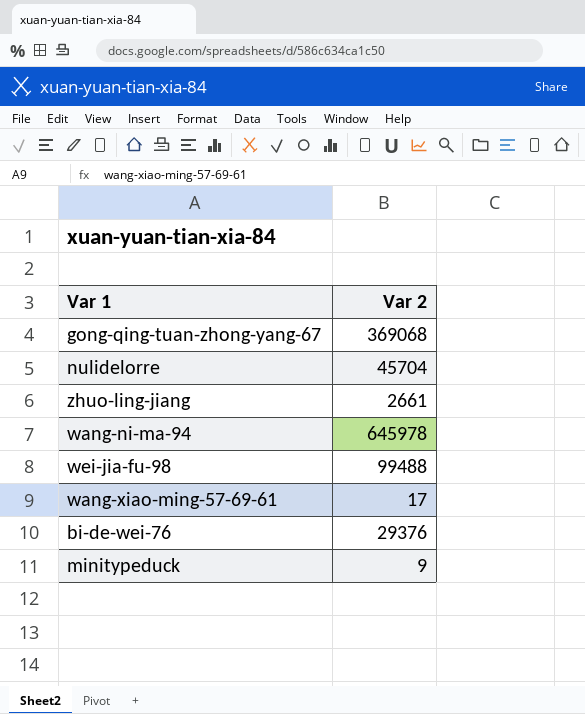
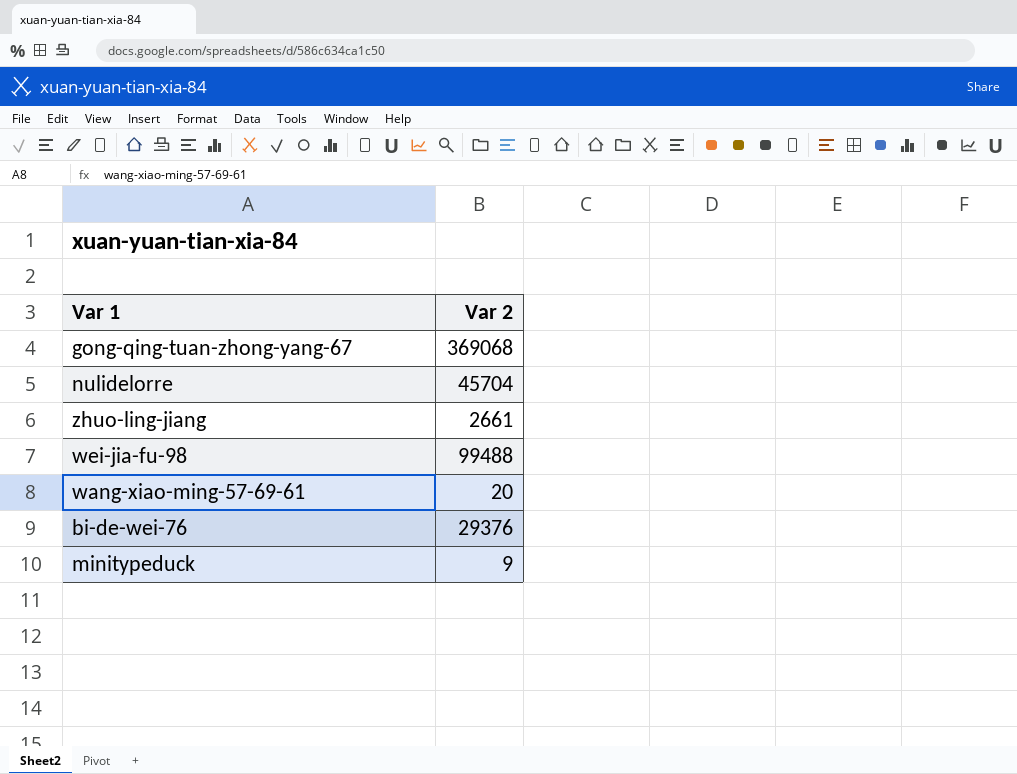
row wang-ni-ma-94: 645978 -> none
wang-xiao-ming-57-69-61 | Var 2: 17 -> 20

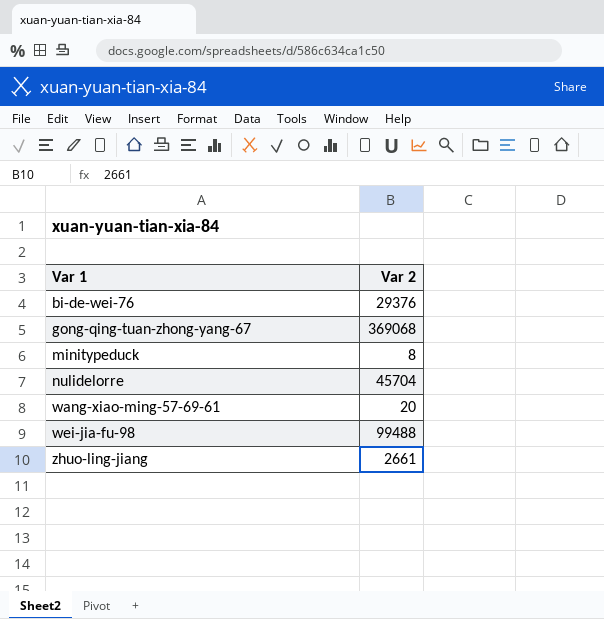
row order: none -> Var 1 ascending
minitypeduck | Var 2: 9 -> 8

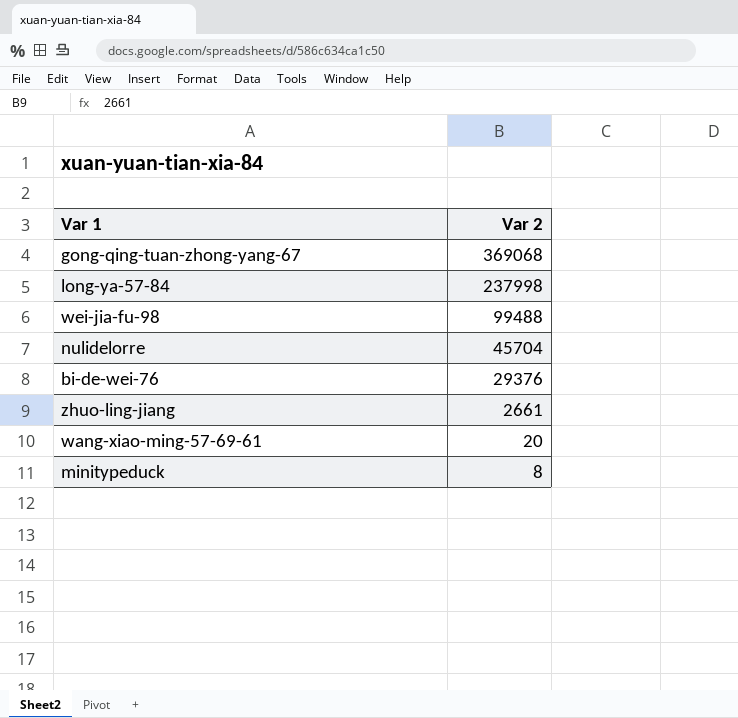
row order: Var 1 ascending -> Var 2 descending
row long-ya-57-84: none -> 237998

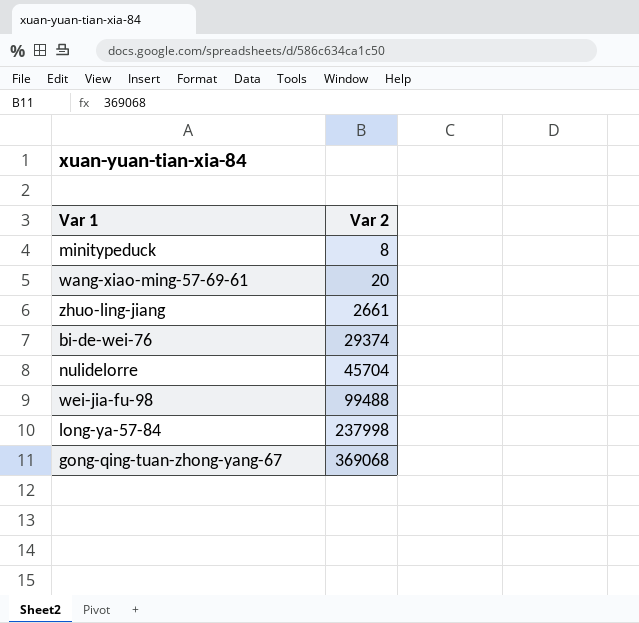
row order: Var 2 descending -> Var 2 ascending
bi-de-wei-76 | Var 2: 29376 -> 29374

